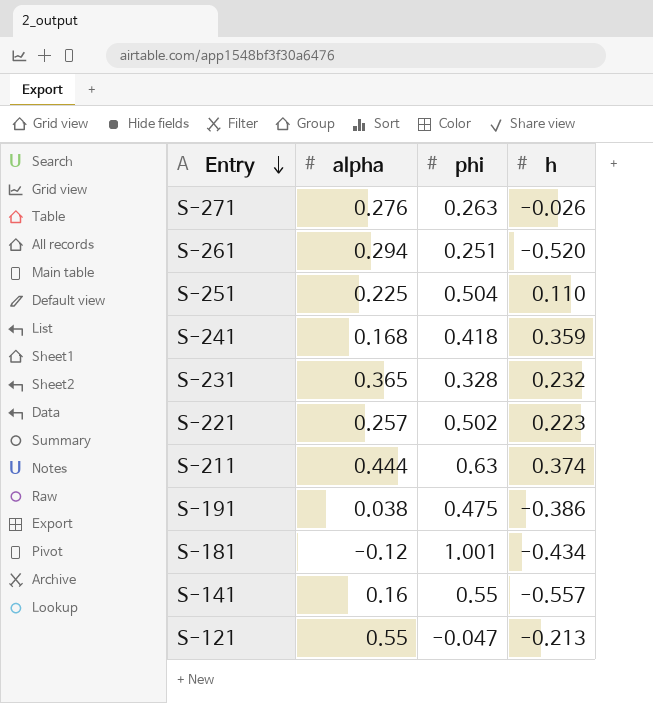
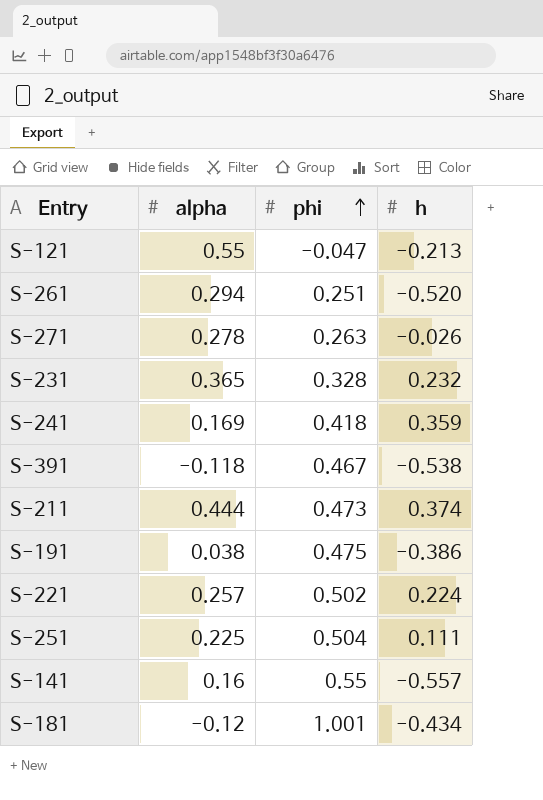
row order: Entry descending -> phi ascending
S-271 | alpha: 0.276 -> 0.278
S-241 | alpha: 0.168 -> 0.169
row S-391: none -> -0.118 | 0.467 | -0.538
S-211 | phi: 0.63 -> 0.473
S-221 | h: 0.223 -> 0.224
S-251 | h: 0.110 -> 0.111

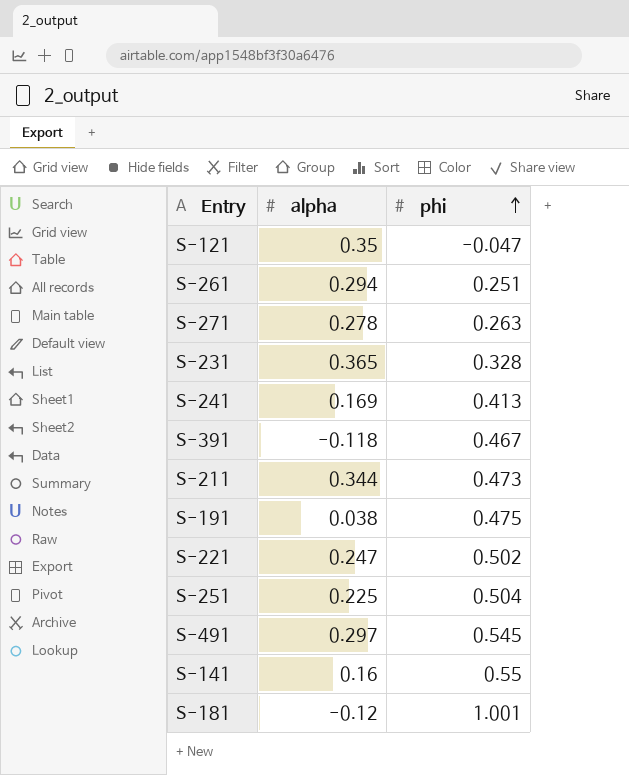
column h | position: 4 -> none
S-121 | alpha: 0.55 -> 0.35
S-241 | phi: 0.418 -> 0.413
S-211 | alpha: 0.444 -> 0.344
S-221 | alpha: 0.257 -> 0.247
row S-491: none -> 0.297 | 0.545

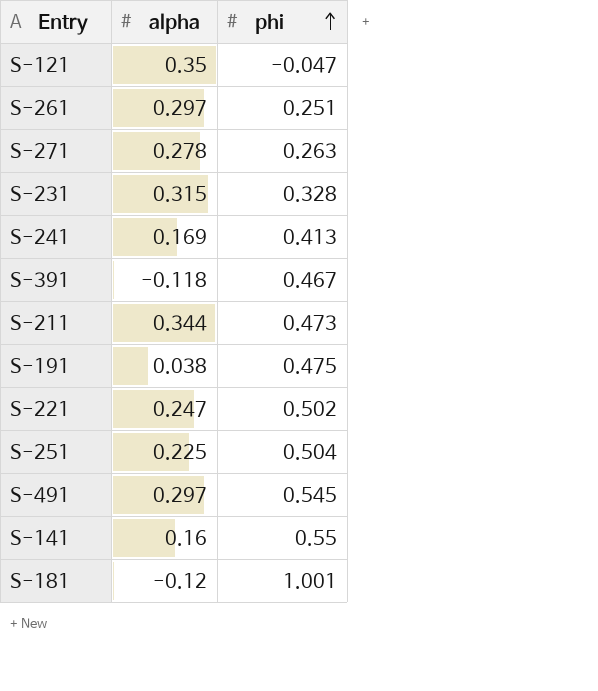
S-261 | alpha: 0.294 -> 0.297
S-231 | alpha: 0.365 -> 0.315

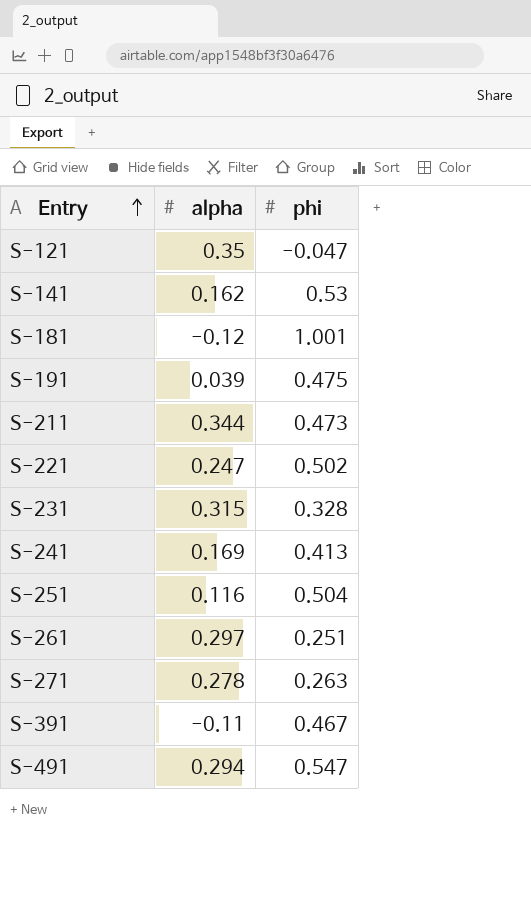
row order: phi ascending -> Entry ascending
S-141 | alpha: 0.16 -> 0.162
S-141 | phi: 0.55 -> 0.53
S-191 | alpha: 0.038 -> 0.039
S-251 | alpha: 0.225 -> 0.116
S-391 | alpha: -0.118 -> -0.11
S-491 | alpha: 0.297 -> 0.294
S-491 | phi: 0.545 -> 0.547

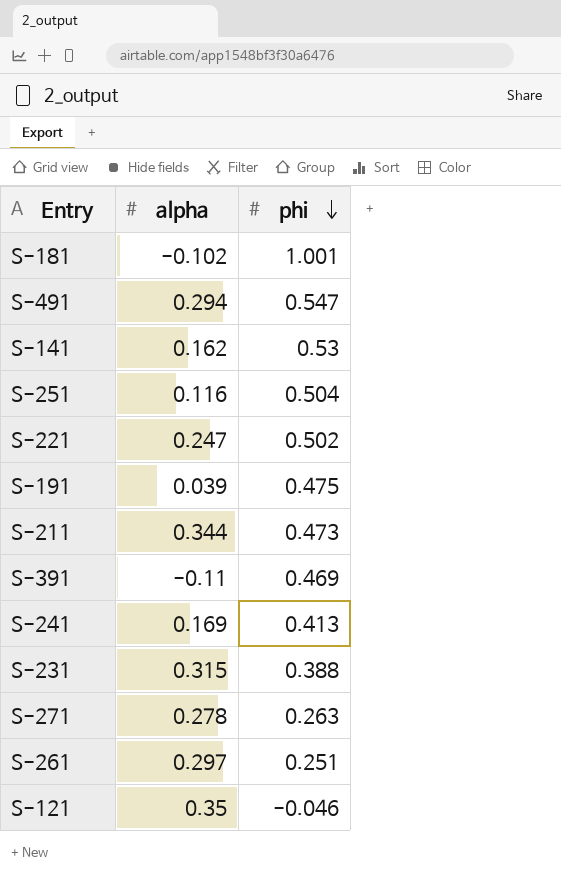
row order: Entry ascending -> phi descending
S-181 | alpha: -0.12 -> -0.102
S-391 | phi: 0.467 -> 0.469
S-231 | phi: 0.328 -> 0.388
S-121 | phi: -0.047 -> -0.046

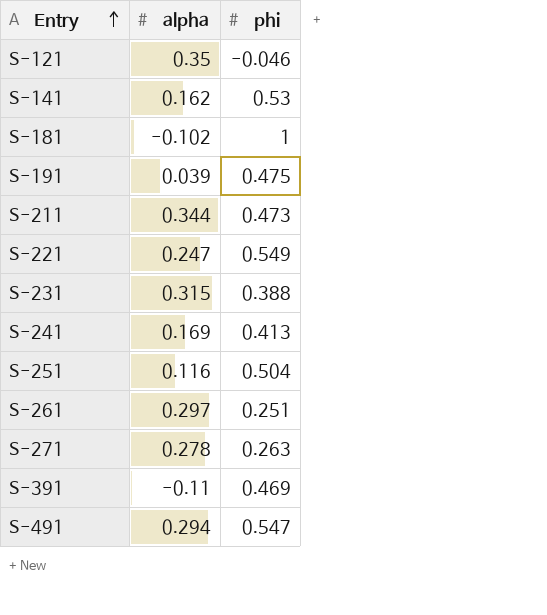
row order: phi descending -> Entry ascending
S-181 | phi: 1.001 -> 1
S-221 | phi: 0.502 -> 0.549

